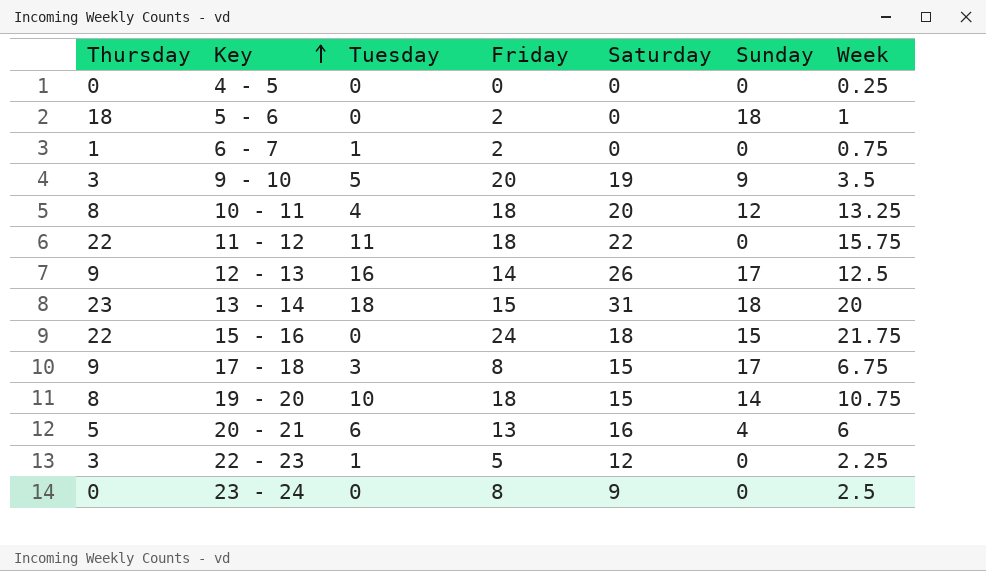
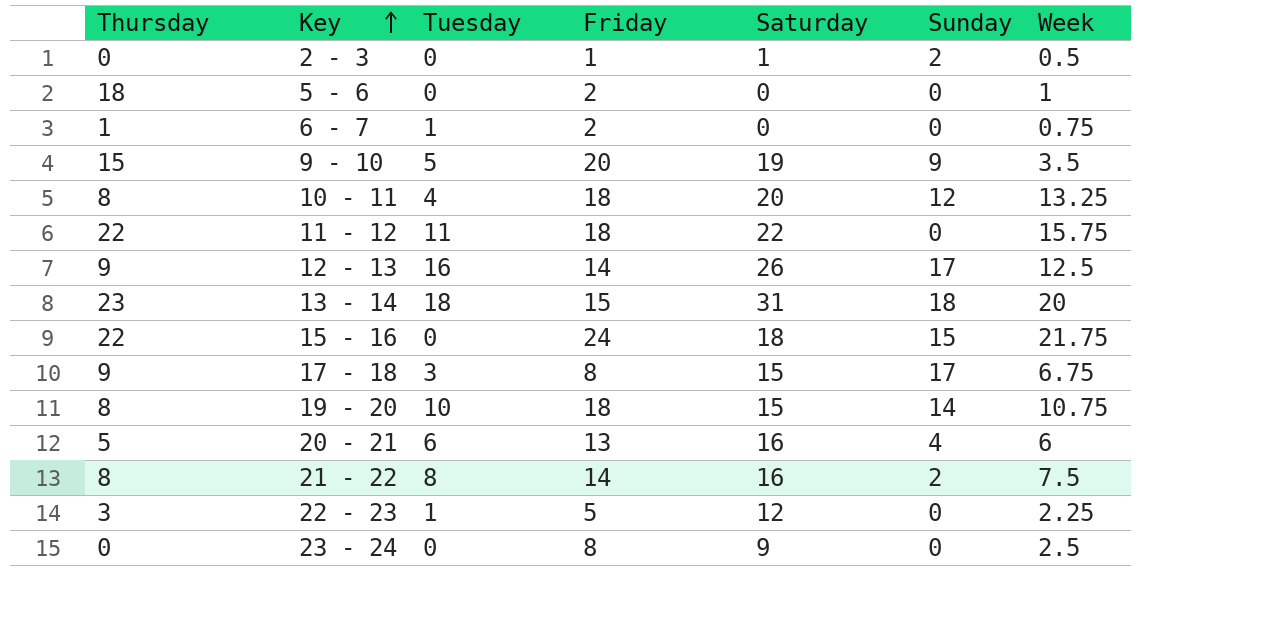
row 4 - 5: 0 | 0 | 0 | 0 | 0 | 0.25 -> none
row 2 - 3: none -> 0 | 0 | 1 | 1 | 2 | 0.5
5 - 6 | Sunday: 18 -> 0
9 - 10 | Thursday: 3 -> 15
row 21 - 22: none -> 8 | 8 | 14 | 16 | 2 | 7.5

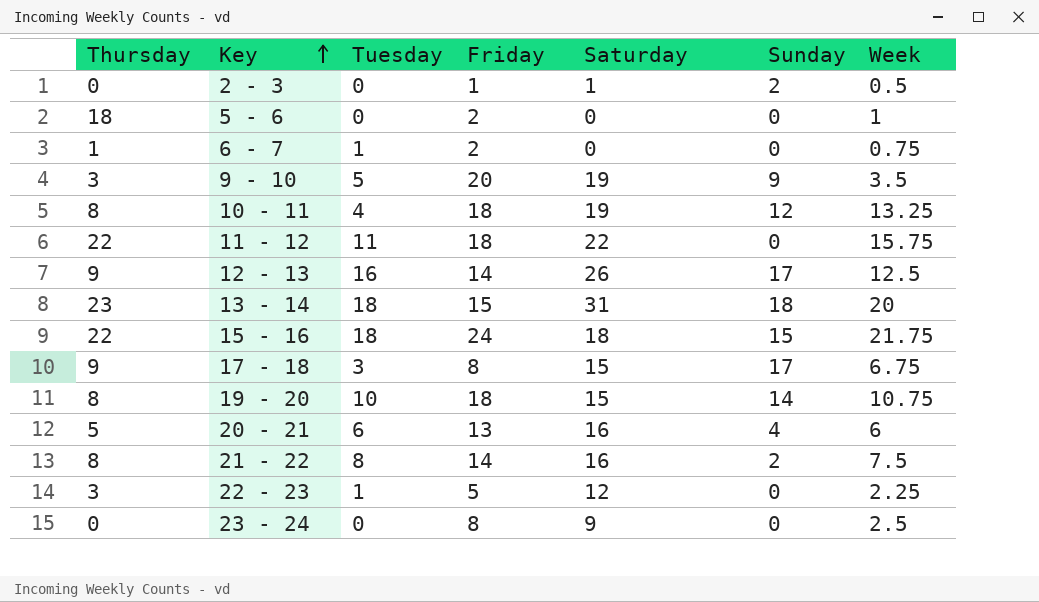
9 - 10 | Thursday: 15 -> 3
10 - 11 | Saturday: 20 -> 19
15 - 16 | Tuesday: 0 -> 18

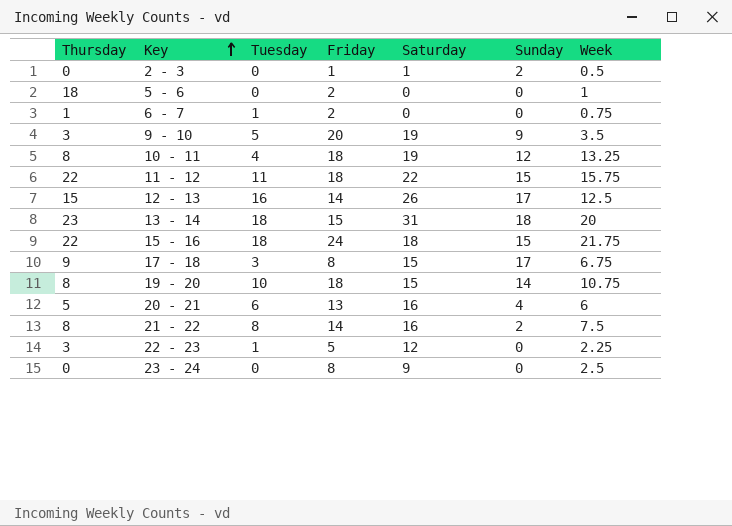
11 - 12 | Sunday: 0 -> 15
12 - 13 | Thursday: 9 -> 15

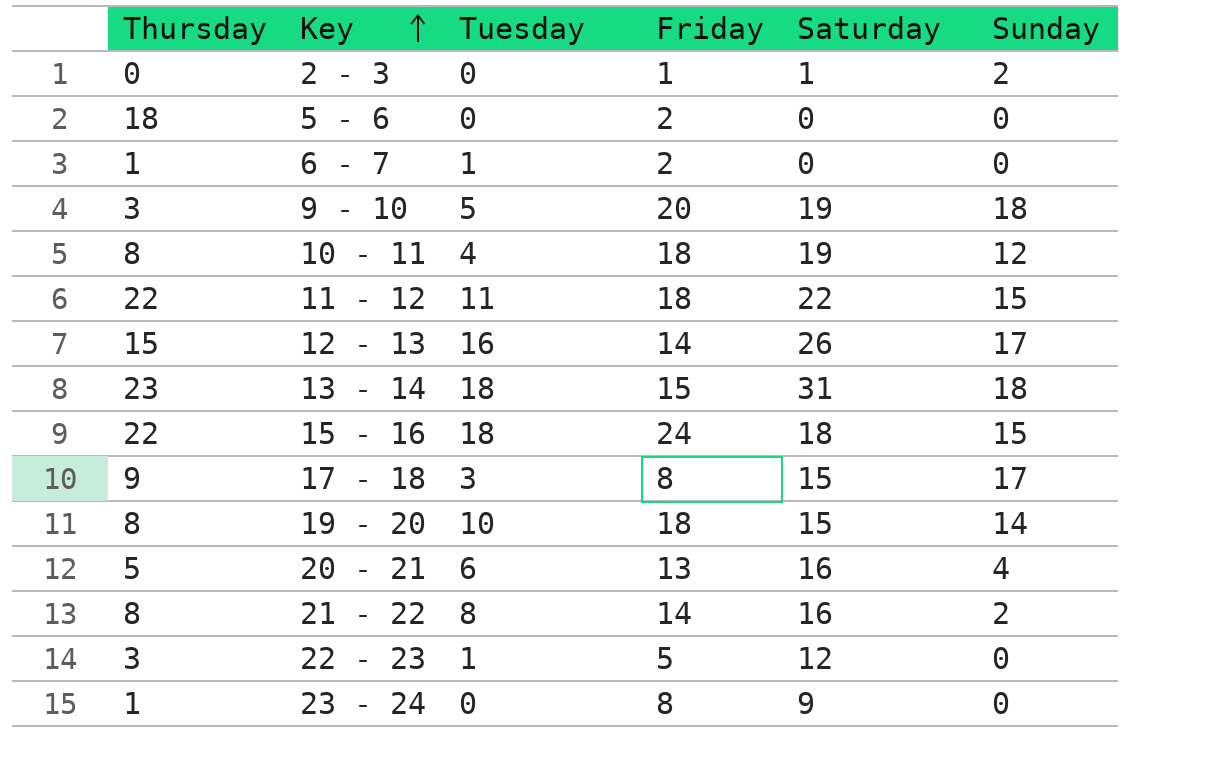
column Week | position: 7 -> none
9 - 10 | Sunday: 9 -> 18
23 - 24 | Thursday: 0 -> 1

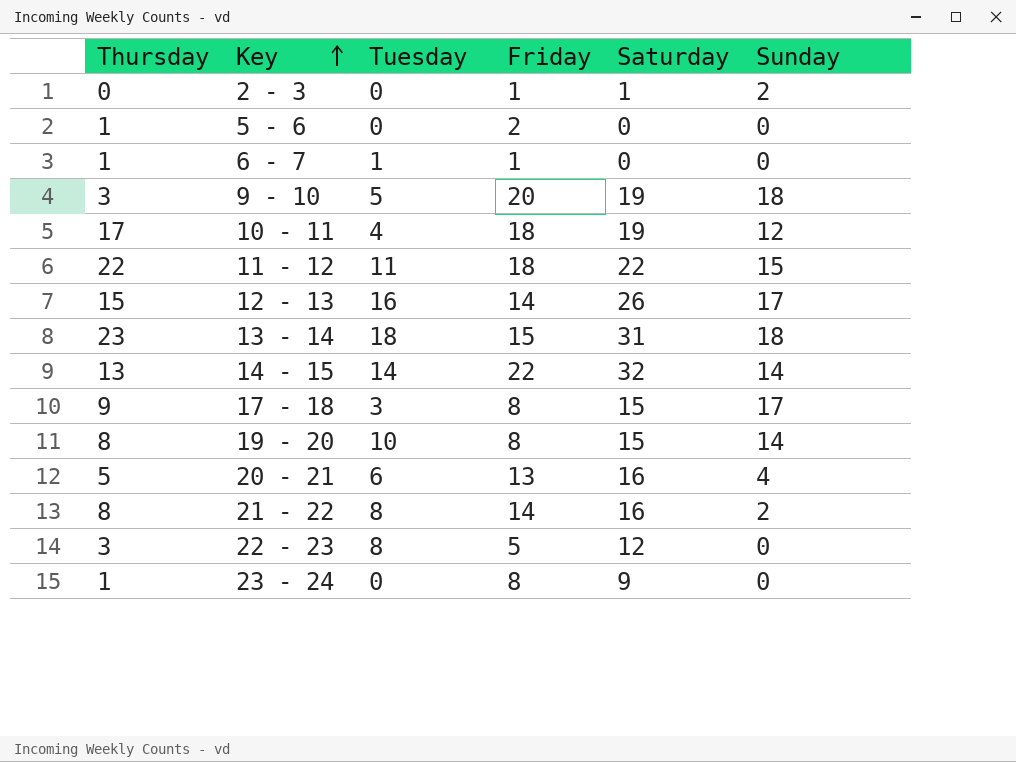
row 15 - 16: 22 | 18 | 24 | 18 | 15 -> none
5 - 6 | Thursday: 18 -> 1
6 - 7 | Friday: 2 -> 1
10 - 11 | Thursday: 8 -> 17
row 14 - 15: none -> 13 | 14 | 22 | 32 | 14
19 - 20 | Friday: 18 -> 8
22 - 23 | Tuesday: 1 -> 8

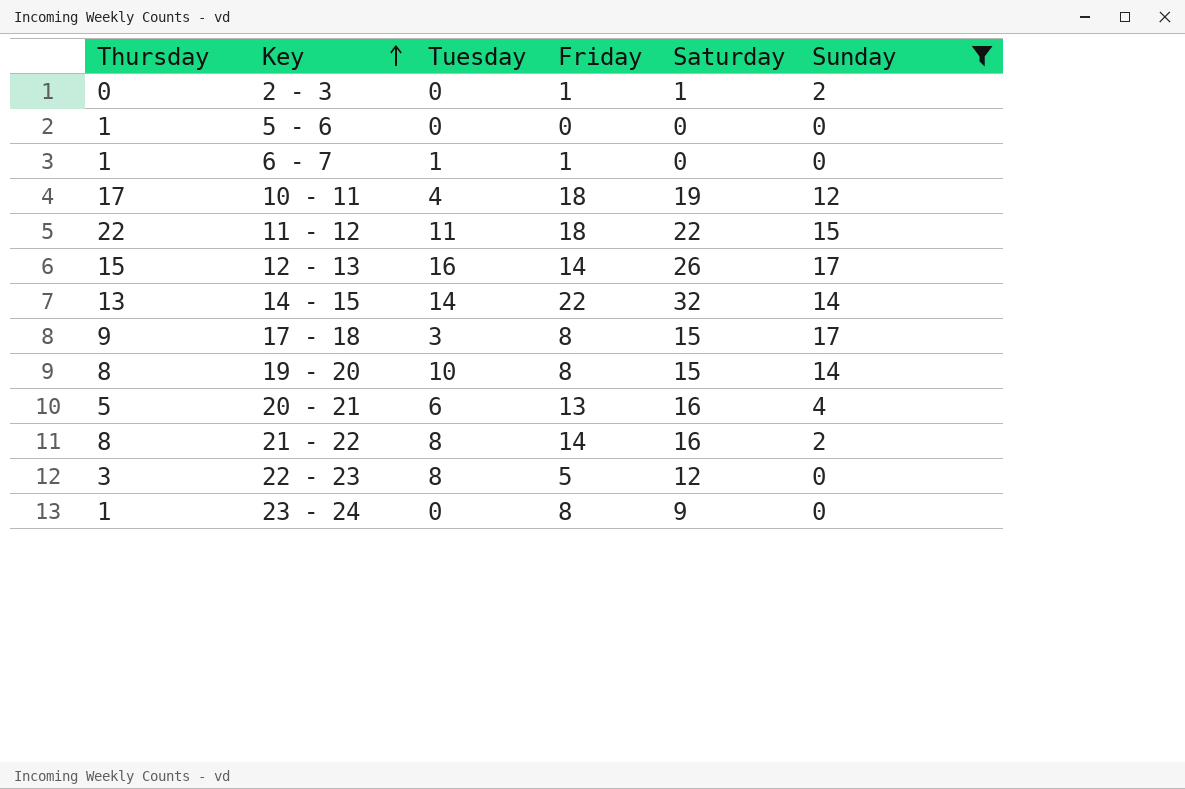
filter: none -> Sunday != 18
5 - 6 | Friday: 2 -> 0

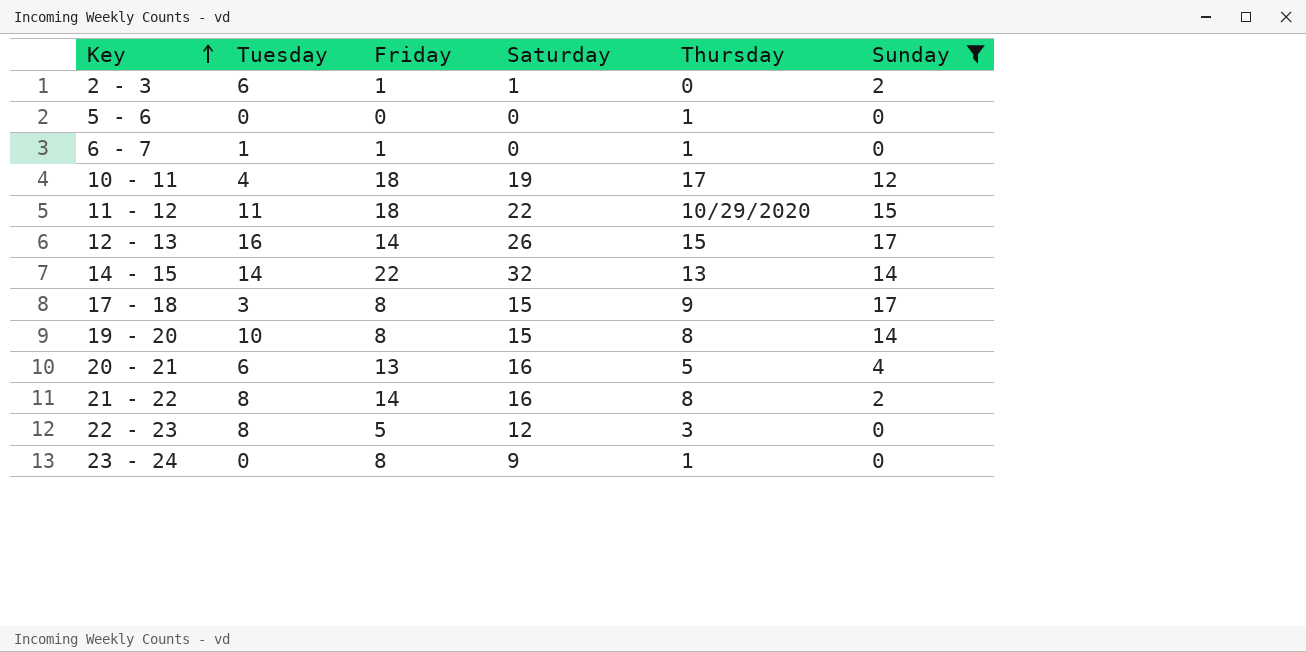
column Thursday | position: 1 -> 5
2 - 3 | Tuesday: 0 -> 6
11 - 12 | Thursday: 22 -> 10/29/2020

